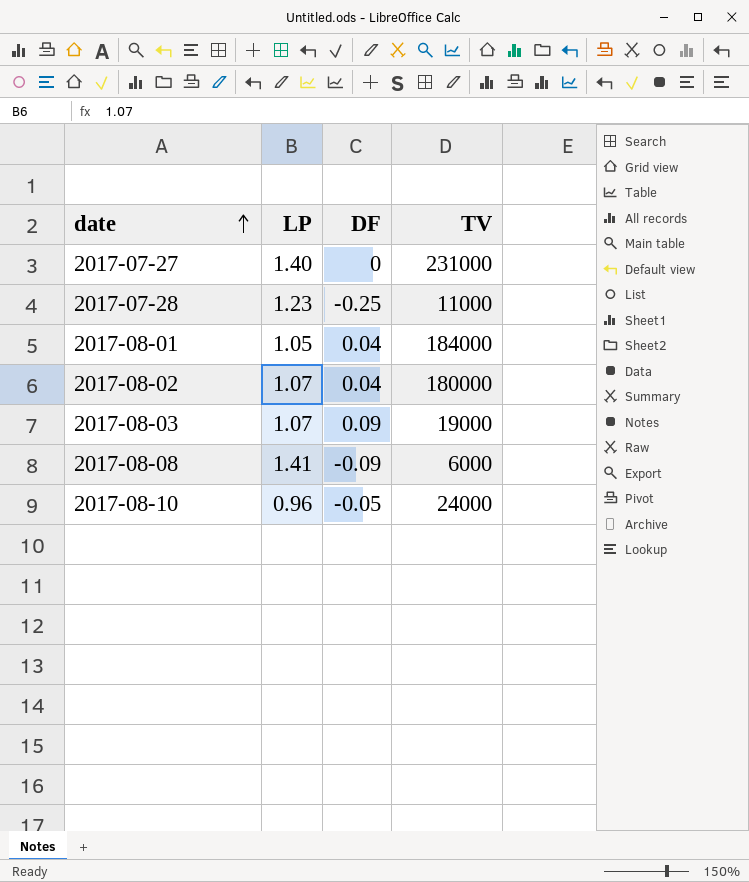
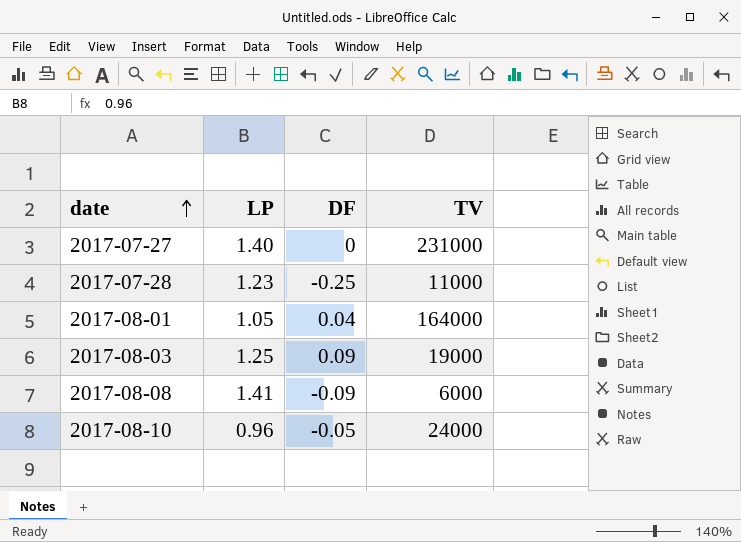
row 2017-08-02: 1.07 | 0.04 | 180000 -> none
2017-08-01 | TV: 184000 -> 164000
2017-08-03 | LP: 1.07 -> 1.25

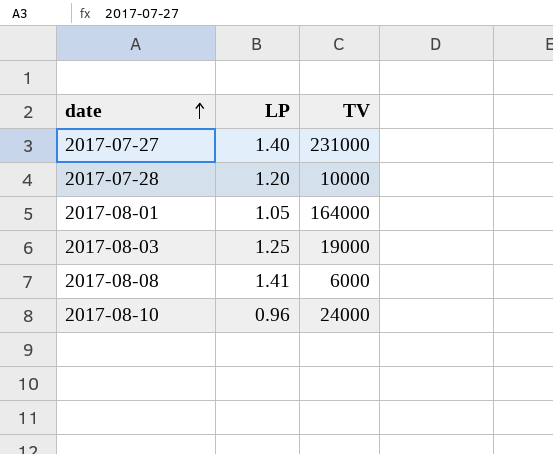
column DF | position: 3 -> none
2017-07-28 | LP: 1.23 -> 1.20
2017-07-28 | TV: 11000 -> 10000

